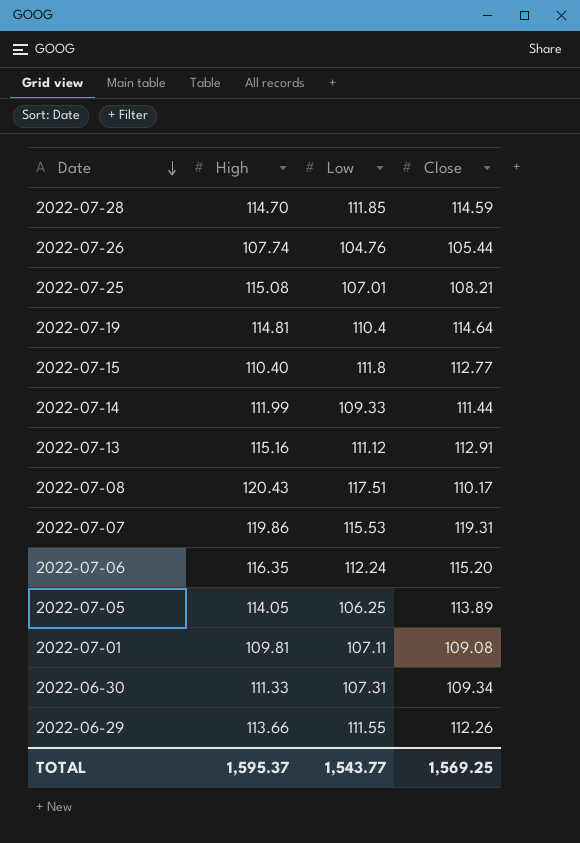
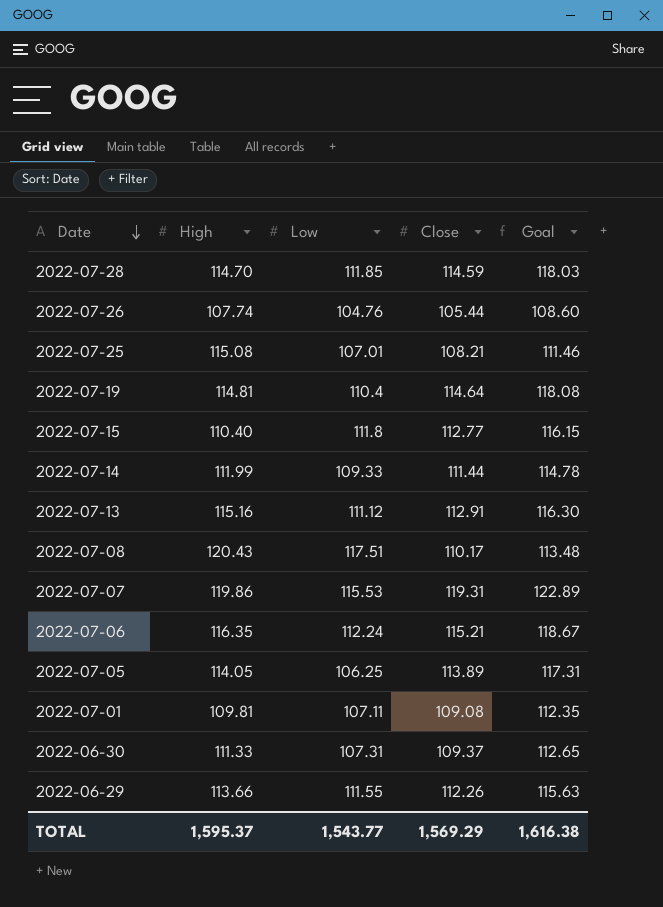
column Goal | formula: none -> [Close] * 1.03
2022-07-06 | Close: 115.20 -> 115.21
2022-06-30 | Close: 109.34 -> 109.37
TOTAL | Close: 1,569.25 -> 1,569.29

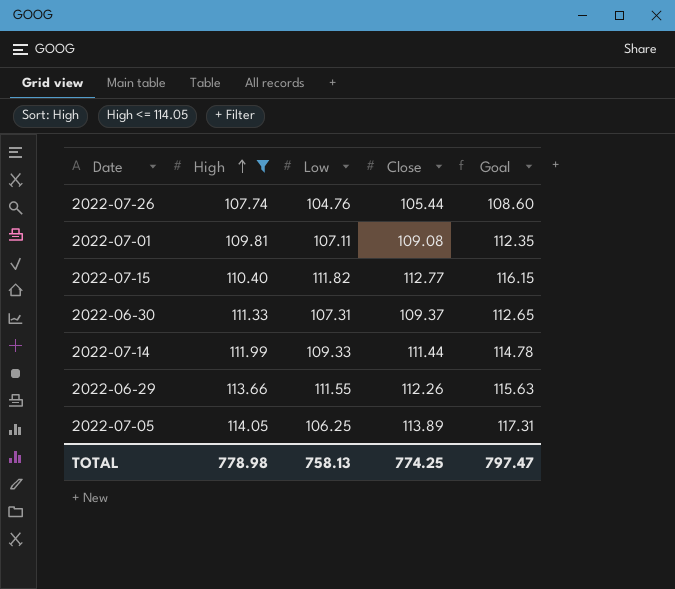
filter: none -> High <= 114.05
row order: Date descending -> High ascending
2022-07-15 | Low: 111.8 -> 111.82
TOTAL | High: 1,595.37 -> 778.98
TOTAL | Low: 1,543.77 -> 758.13
TOTAL | Close: 1,569.29 -> 774.25
TOTAL | Goal: 1,616.38 -> 797.47

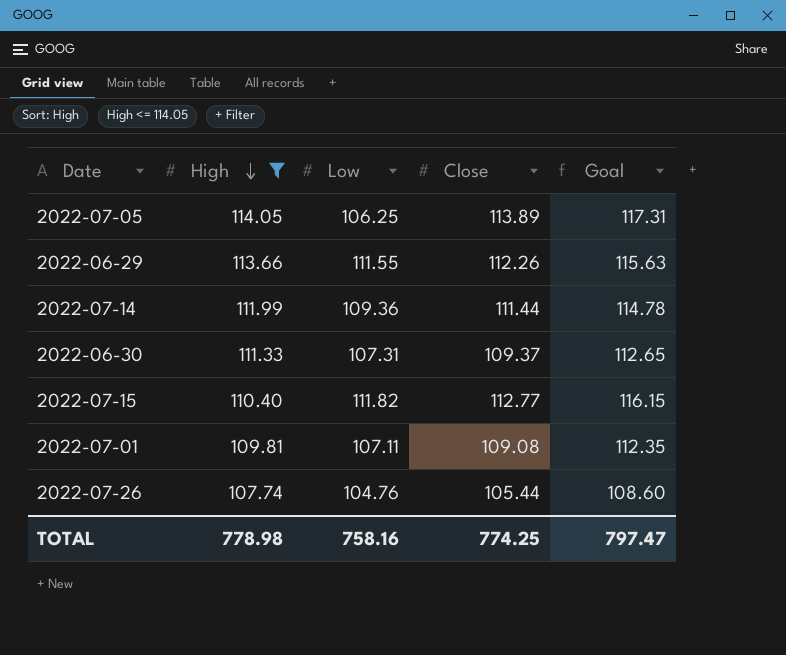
row order: High ascending -> High descending
2022-07-14 | Low: 109.33 -> 109.36
TOTAL | Low: 758.13 -> 758.16

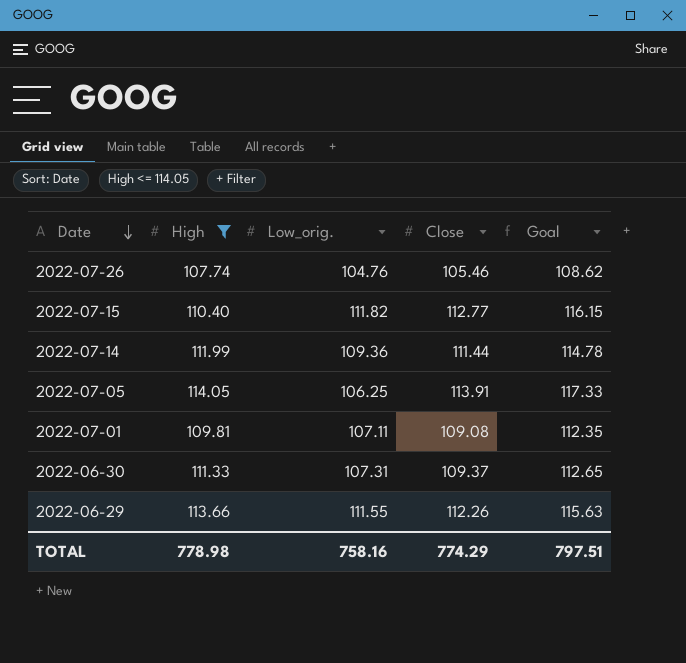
row order: High descending -> Date descending
column name: Low -> Low_orig.
2022-07-26 | Close: 105.44 -> 105.46
2022-07-26 | Goal: 108.60 -> 108.62
2022-07-05 | Close: 113.89 -> 113.91
2022-07-05 | Goal: 117.31 -> 117.33
TOTAL | Close: 774.25 -> 774.29
TOTAL | Goal: 797.47 -> 797.51

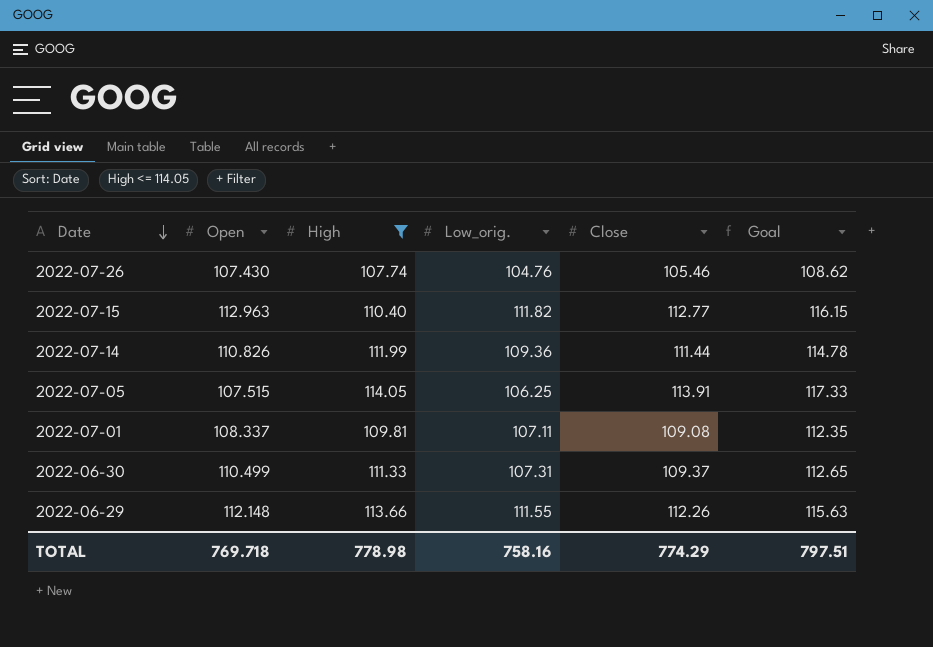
column Open | position: none -> 2

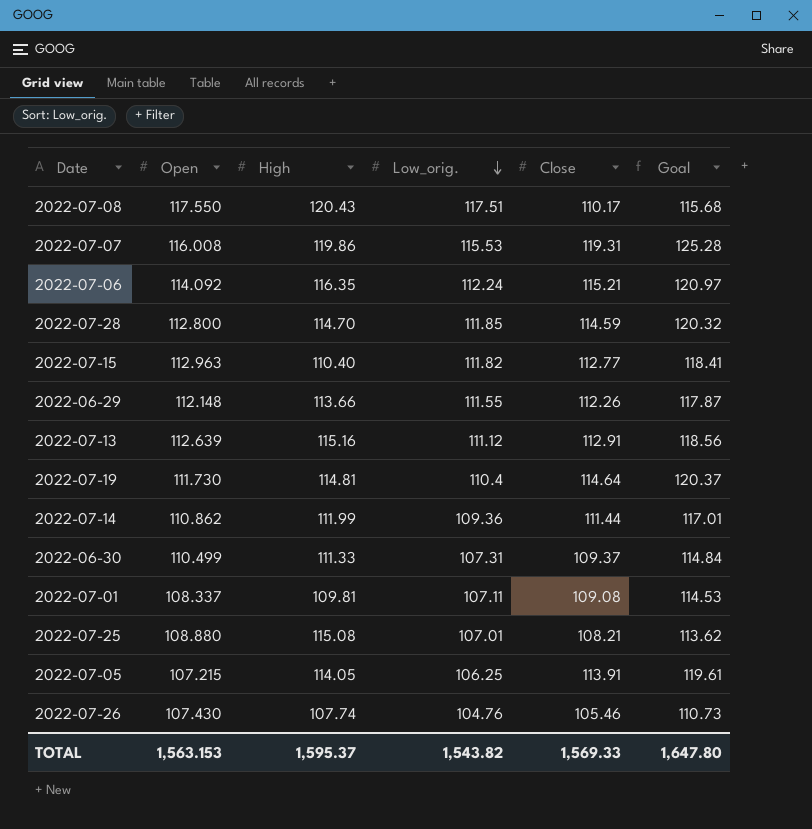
filter: High <= 114.05 -> none
row order: Date descending -> Low_orig. descending
column Goal | formula: [Close] * 1.03 -> [Close] * 1.05
2022-07-14 | Open: 110.826 -> 110.862
2022-07-05 | Open: 107.515 -> 107.215
TOTAL | Open: 769.718 -> 1,563.153
TOTAL | High: 778.98 -> 1,595.37
TOTAL | Low_orig.: 758.16 -> 1,543.82
TOTAL | Close: 774.29 -> 1,569.33
TOTAL | Goal: 797.51 -> 1,647.80

